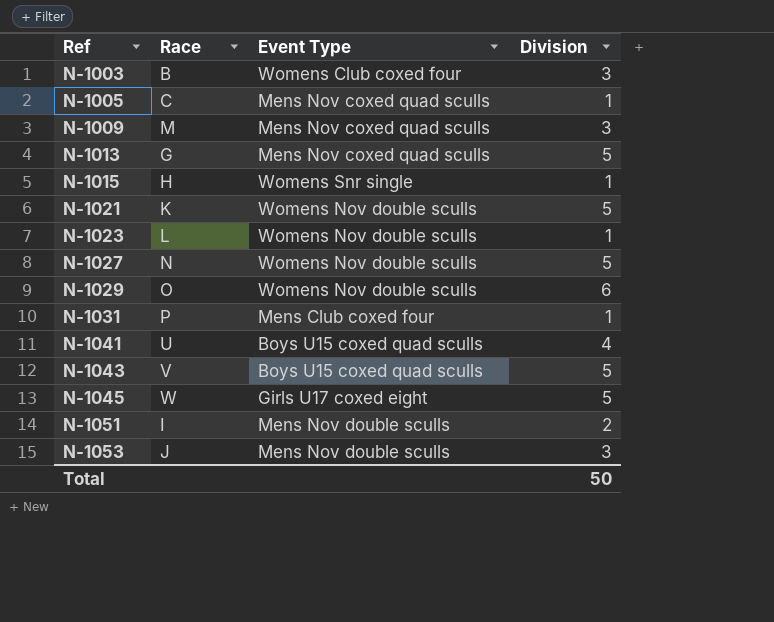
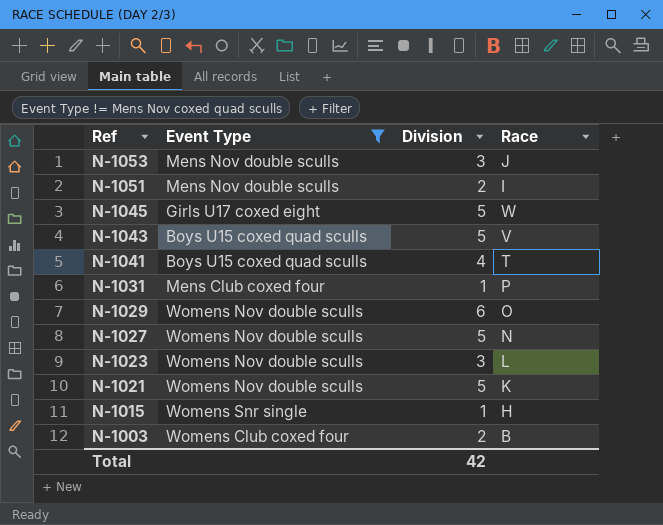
filter: none -> Event Type != Mens Nov coxed quad sculls
row order: Ref ascending -> Ref descending
column Race | position: 2 -> 4
N-1041 | Race: U -> T
N-1023 | Division: 1 -> 3
N-1003 | Division: 3 -> 2
Total | Division: 50 -> 42

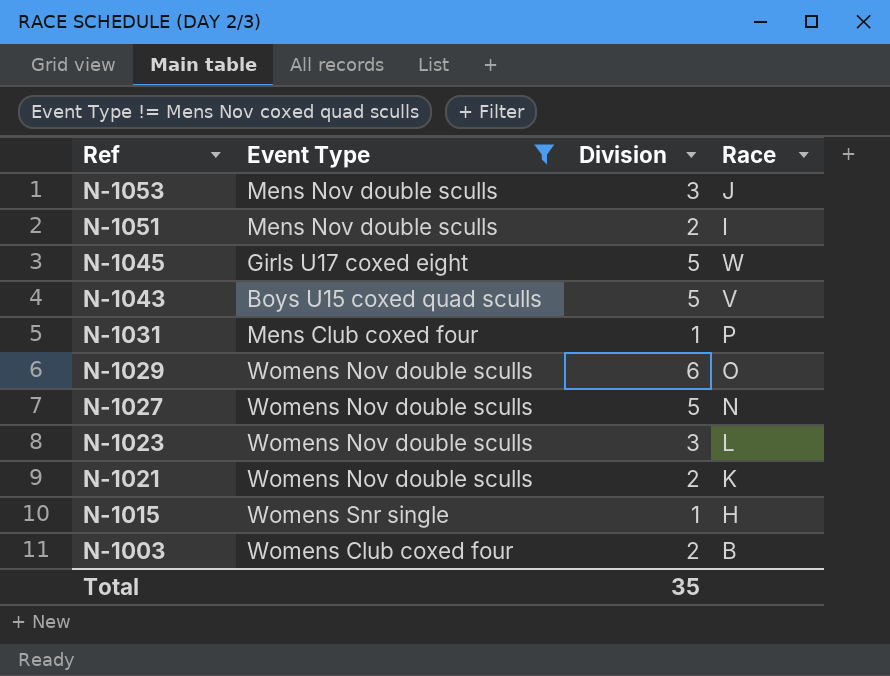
row N-1041: Boys U15 coxed quad sculls | 4 | T -> none
N-1021 | Division: 5 -> 2
Total | Division: 42 -> 35

